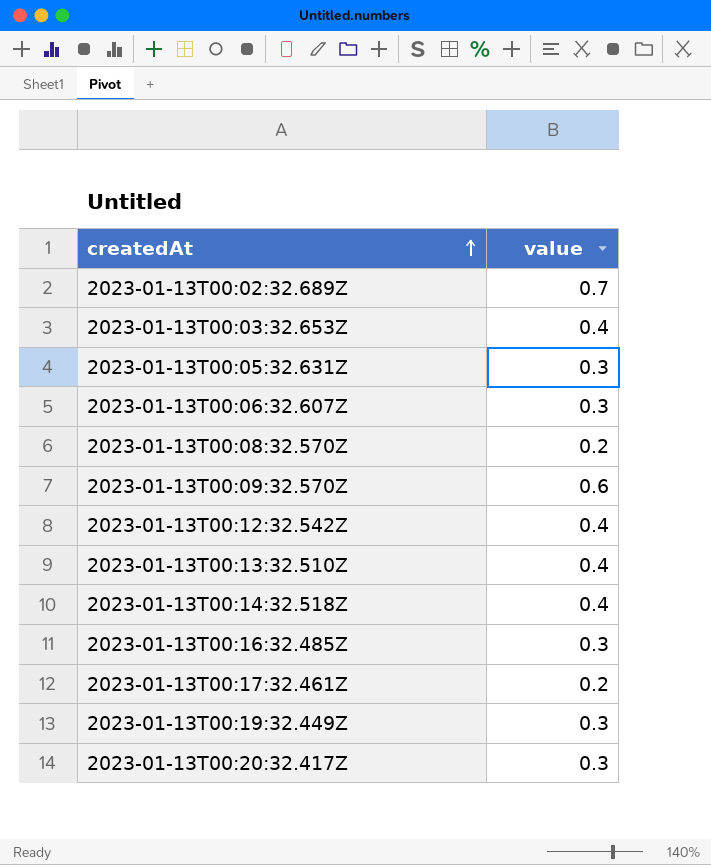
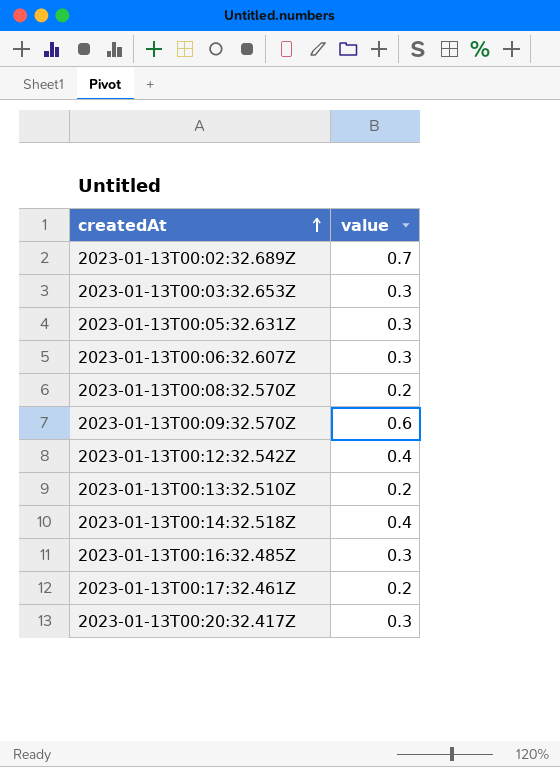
row 2023-01-13T00:19:32.449Z: 0.3 -> none
2023-01-13T00:03:32.653Z | value: 0.4 -> 0.3
2023-01-13T00:13:32.510Z | value: 0.4 -> 0.2

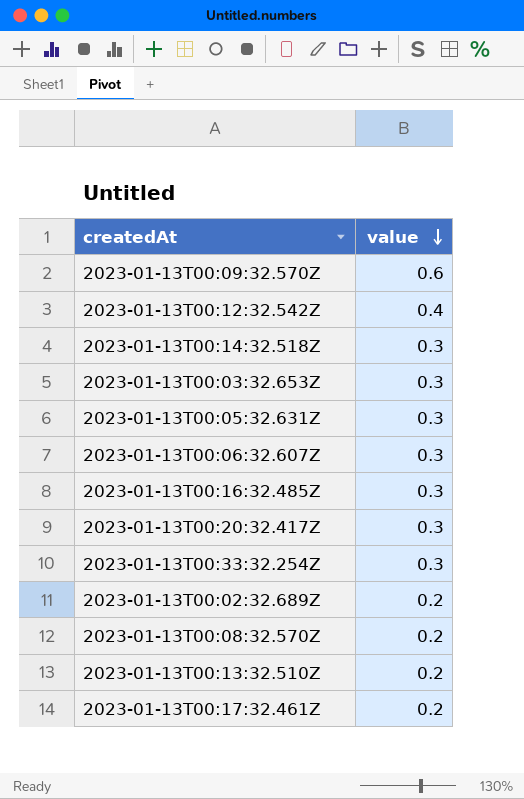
row order: createdAt ascending -> value descending
2023-01-13T00:14:32.518Z | value: 0.4 -> 0.3
row 2023-01-13T00:33:32.254Z: none -> 0.3
2023-01-13T00:02:32.689Z | value: 0.7 -> 0.2

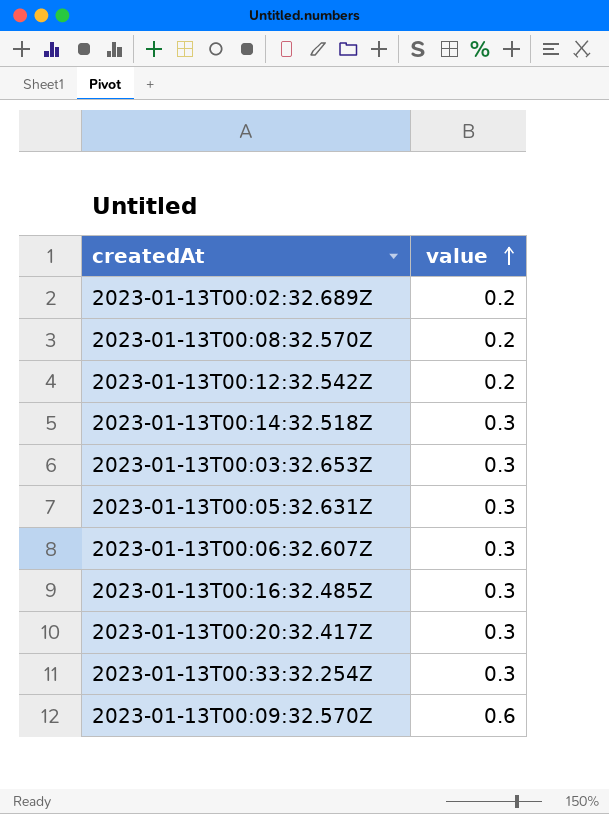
row order: value descending -> value ascending
row 2023-01-13T00:13:32.510Z: 0.2 -> none
row 2023-01-13T00:17:32.461Z: 0.2 -> none
2023-01-13T00:12:32.542Z | value: 0.4 -> 0.2

